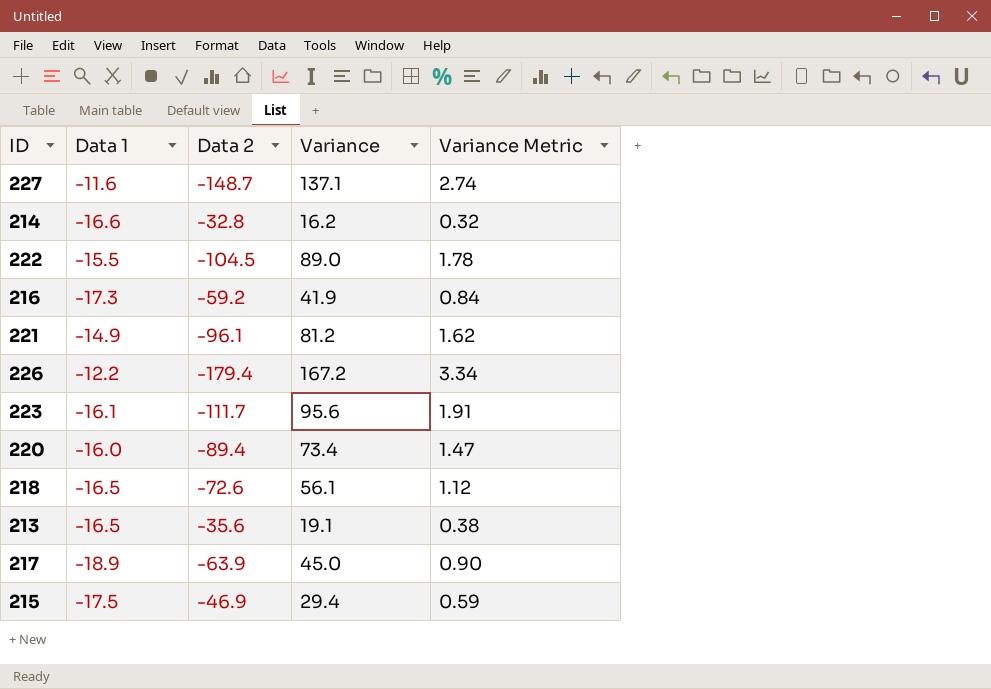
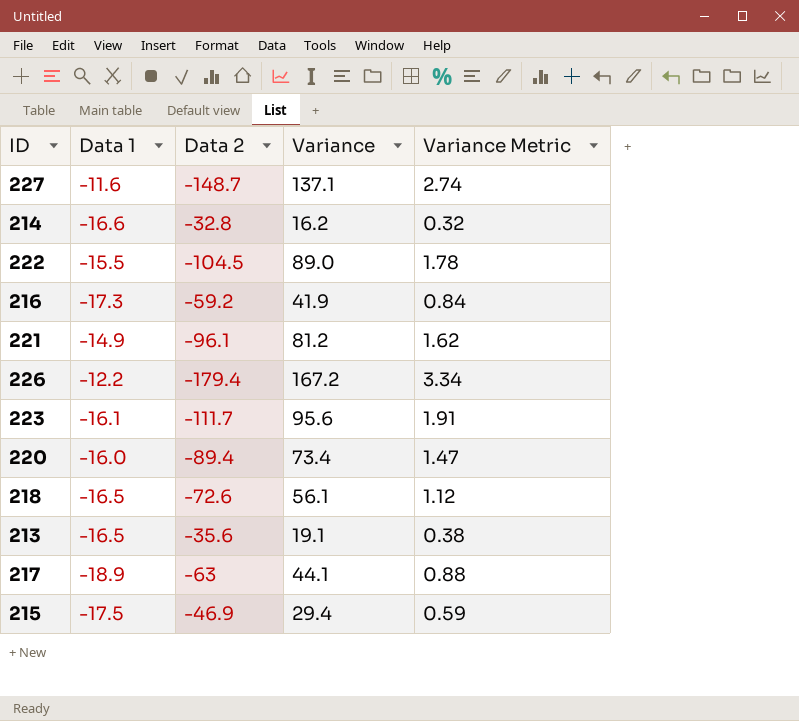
217 | Data 2: -63.9 -> -63
217 | Variance: 45.0 -> 44.1
217 | Variance Metric: 0.90 -> 0.88

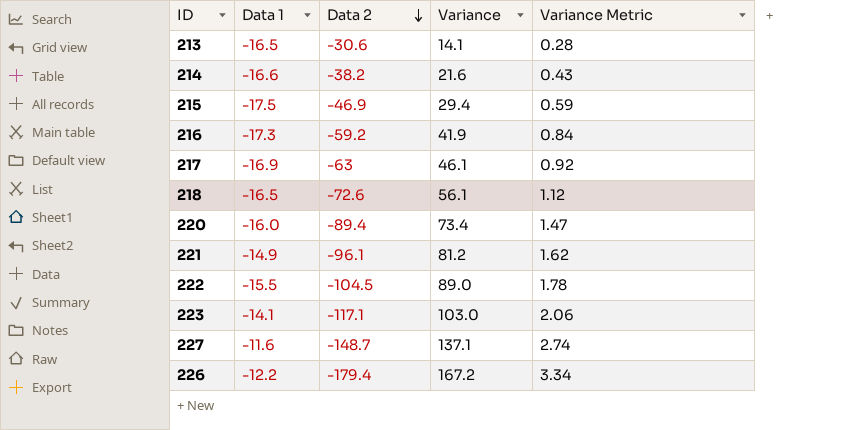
row order: none -> Data 2 descending
213 | Data 2: -35.6 -> -30.6
213 | Variance: 19.1 -> 14.1
213 | Variance Metric: 0.38 -> 0.28
214 | Data 2: -32.8 -> -38.2
214 | Variance: 16.2 -> 21.6
214 | Variance Metric: 0.32 -> 0.43
217 | Data 1: -18.9 -> -16.9
217 | Variance: 44.1 -> 46.1
217 | Variance Metric: 0.88 -> 0.92
223 | Data 1: -16.1 -> -14.1
223 | Data 2: -111.7 -> -117.1
223 | Variance: 95.6 -> 103.0
223 | Variance Metric: 1.91 -> 2.06

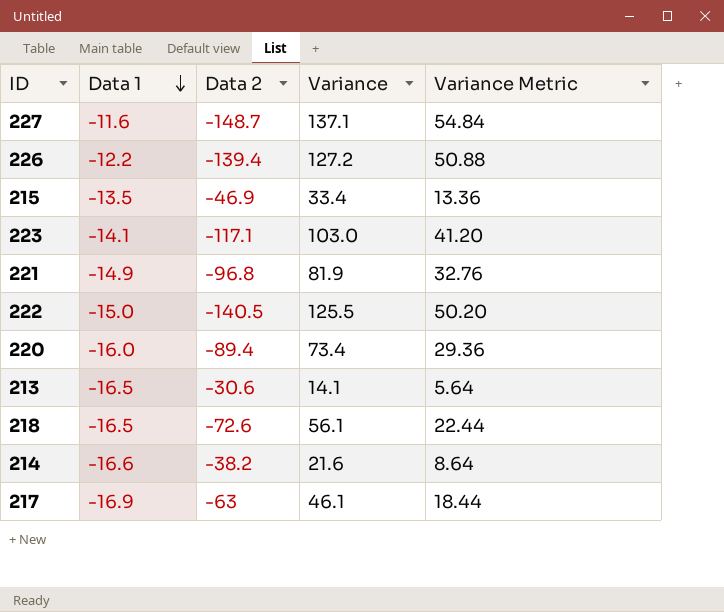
row order: Data 2 descending -> Data 1 descending
column Variance Metric | formula: [Variance] * 0.02 -> [Variance] * 0.4
row 216: -17.3 | -59.2 | 41.9 | 0.84 -> none
226 | Data 2: -179.4 -> -139.4
226 | Variance: 167.2 -> 127.2
215 | Data 1: -17.5 -> -13.5
215 | Variance: 29.4 -> 33.4
221 | Data 2: -96.1 -> -96.8
221 | Variance: 81.2 -> 81.9
222 | Data 1: -15.5 -> -15.0
222 | Data 2: -104.5 -> -140.5
222 | Variance: 89.0 -> 125.5

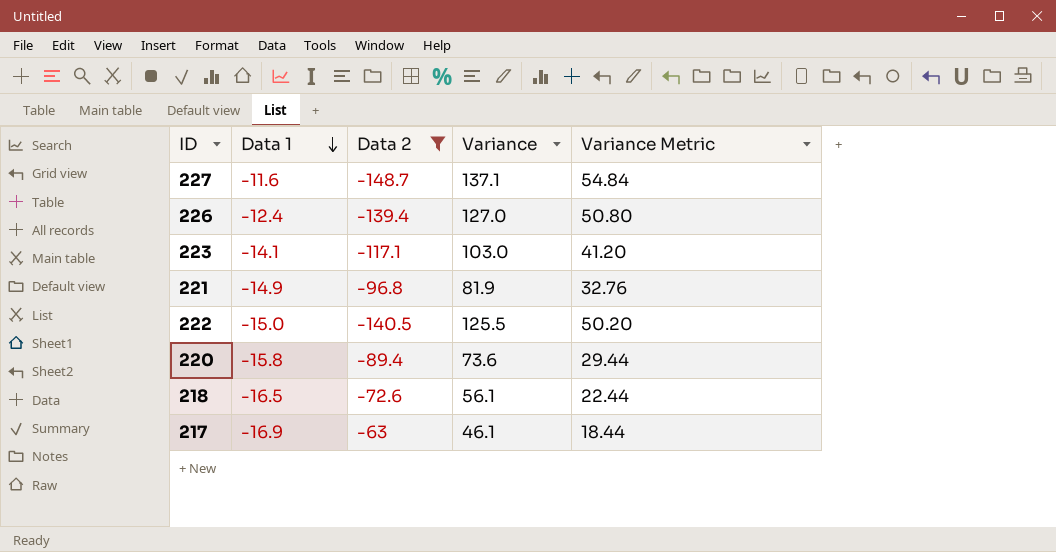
filter: none -> Data 2 <= -63
226 | Data 1: -12.2 -> -12.4
226 | Variance: 127.2 -> 127.0
226 | Variance Metric: 50.88 -> 50.80
220 | Data 1: -16.0 -> -15.8
220 | Variance: 73.4 -> 73.6
220 | Variance Metric: 29.36 -> 29.44

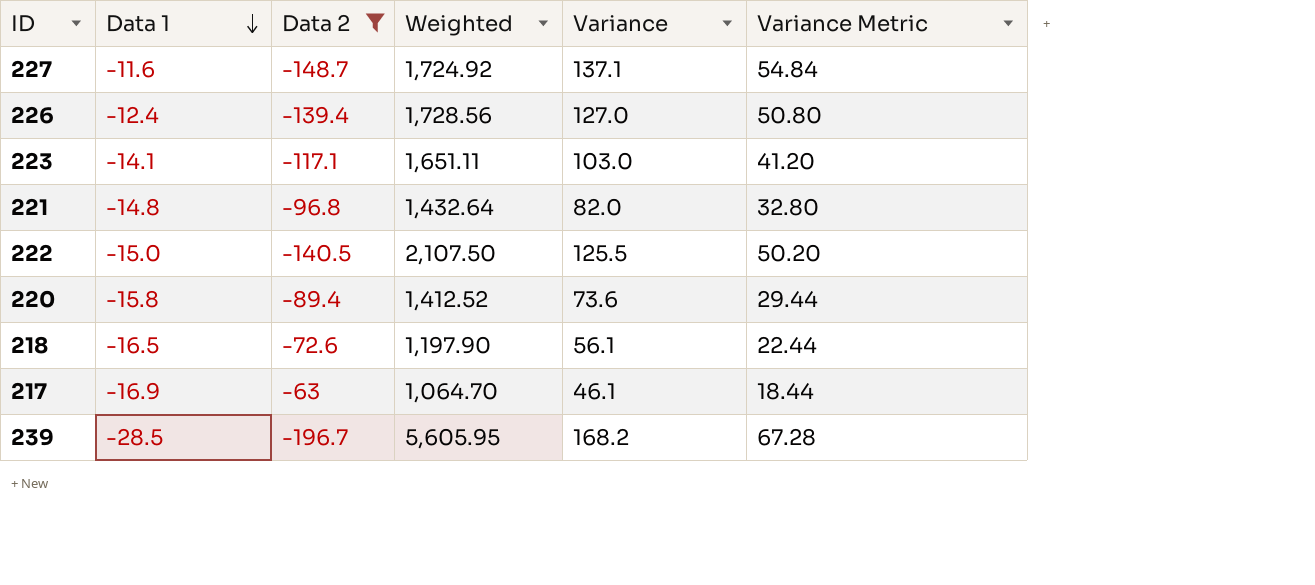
column Weighted | formula: none -> [Data 1] * [Data 2]
221 | Data 1: -14.9 -> -14.8
221 | Variance: 81.9 -> 82.0
221 | Variance Metric: 32.76 -> 32.80
row 239: none -> -28.5 | -196.7 | 5,605.95 | 168.2 | 67.28

